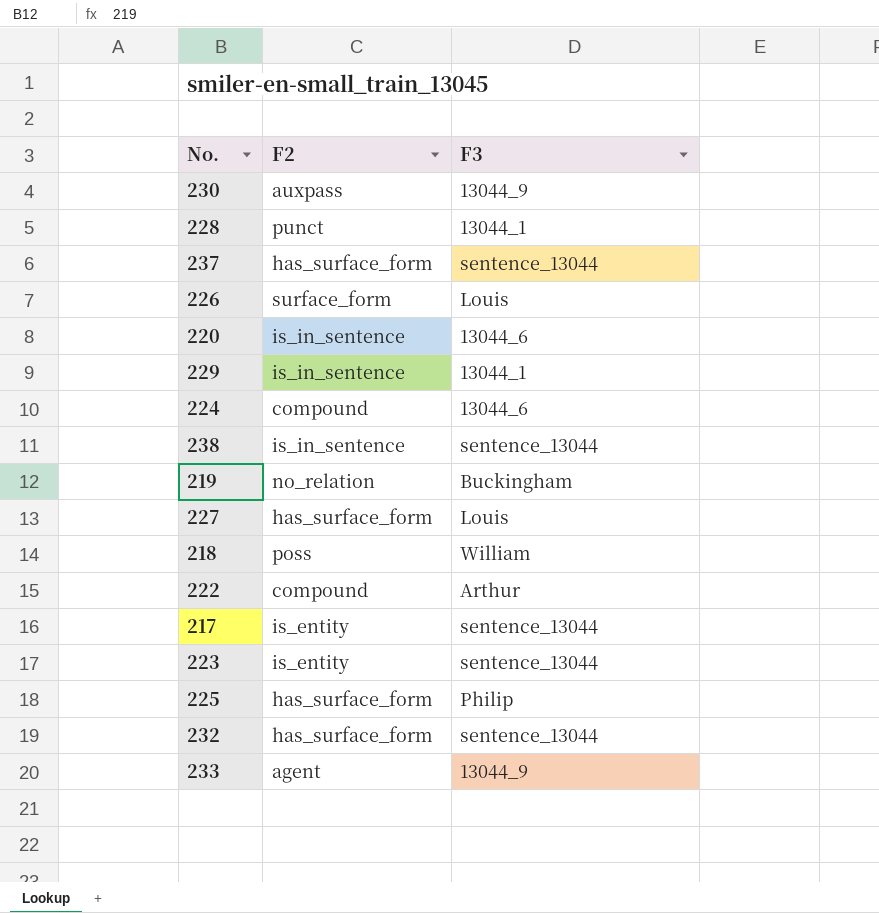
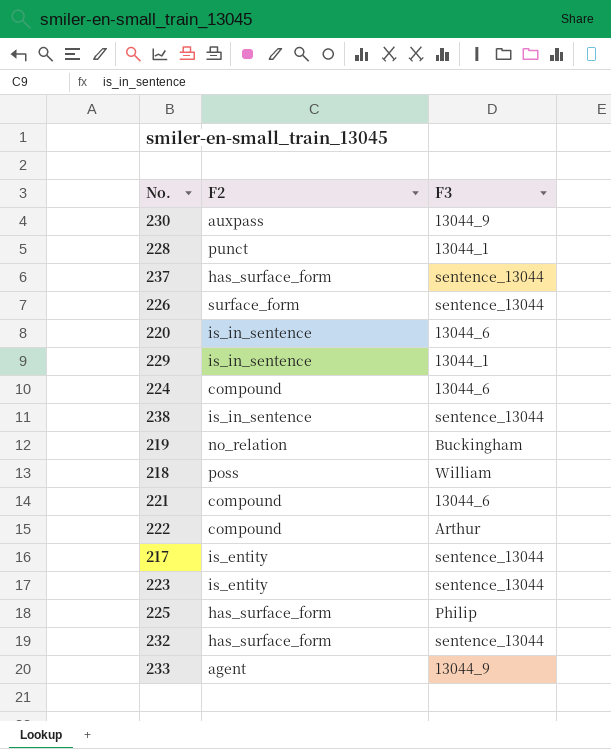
row 227: has_surface_form | Louis -> none
226 | F3: Louis -> sentence_13044
row 221: none -> compound | 13044_6

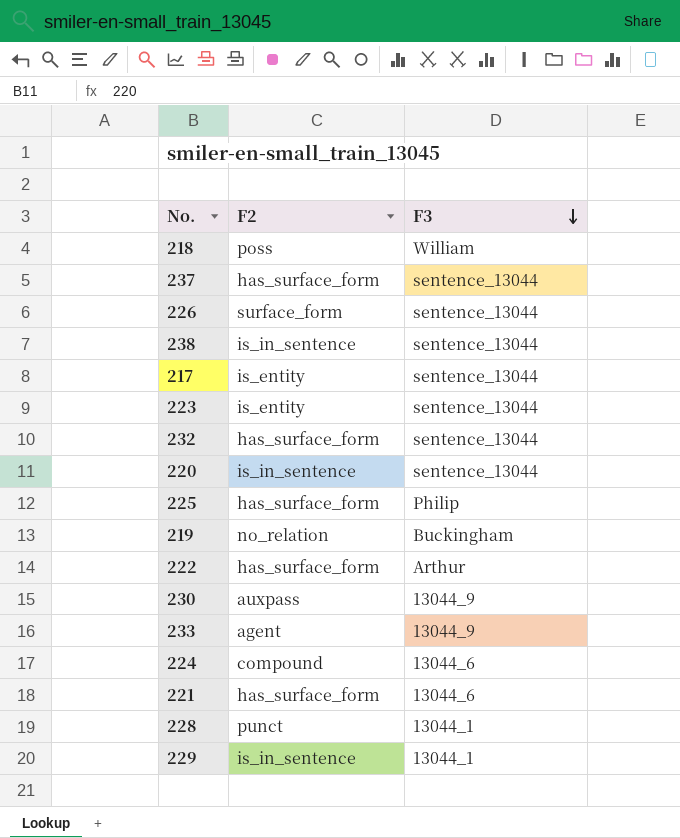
row order: none -> F3 descending
220 | F3: 13044_6 -> sentence_13044
222 | F2: compound -> has_surface_form
221 | F2: compound -> has_surface_form

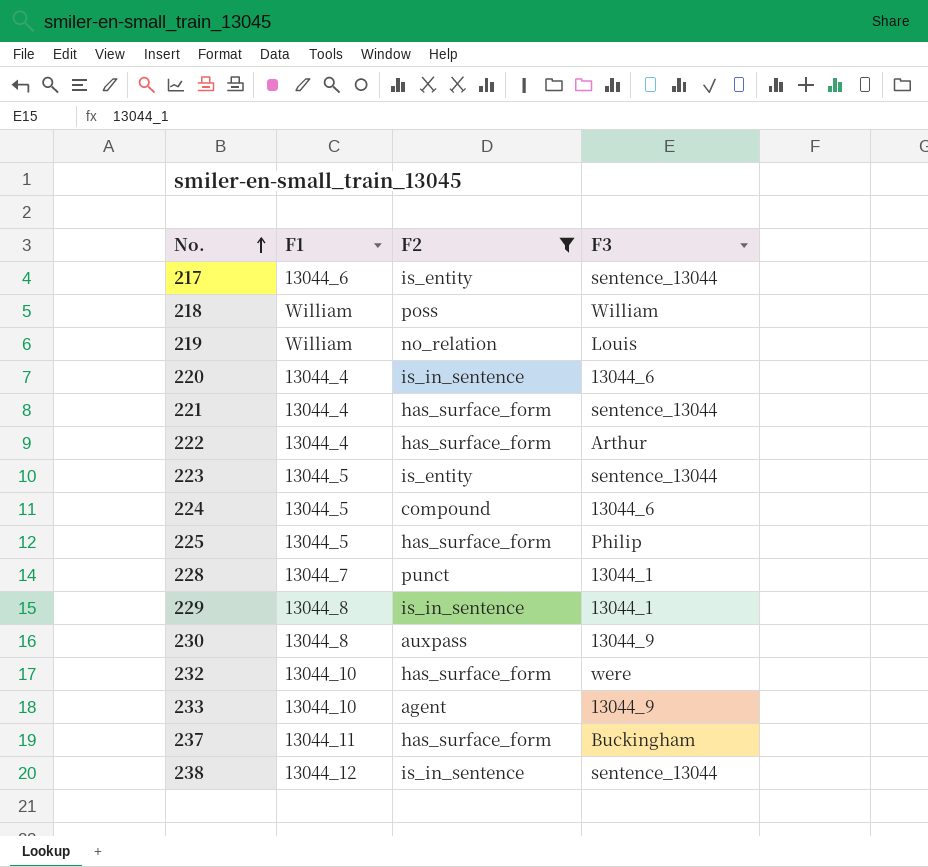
filter: none -> F2 != surface_form
row order: F3 descending -> No. ascending
column F1 | position: none -> 2
219 | F3: Buckingham -> Louis
220 | F3: sentence_13044 -> 13044_6
221 | F3: 13044_6 -> sentence_13044
232 | F3: sentence_13044 -> were
237 | F3: sentence_13044 -> Buckingham

